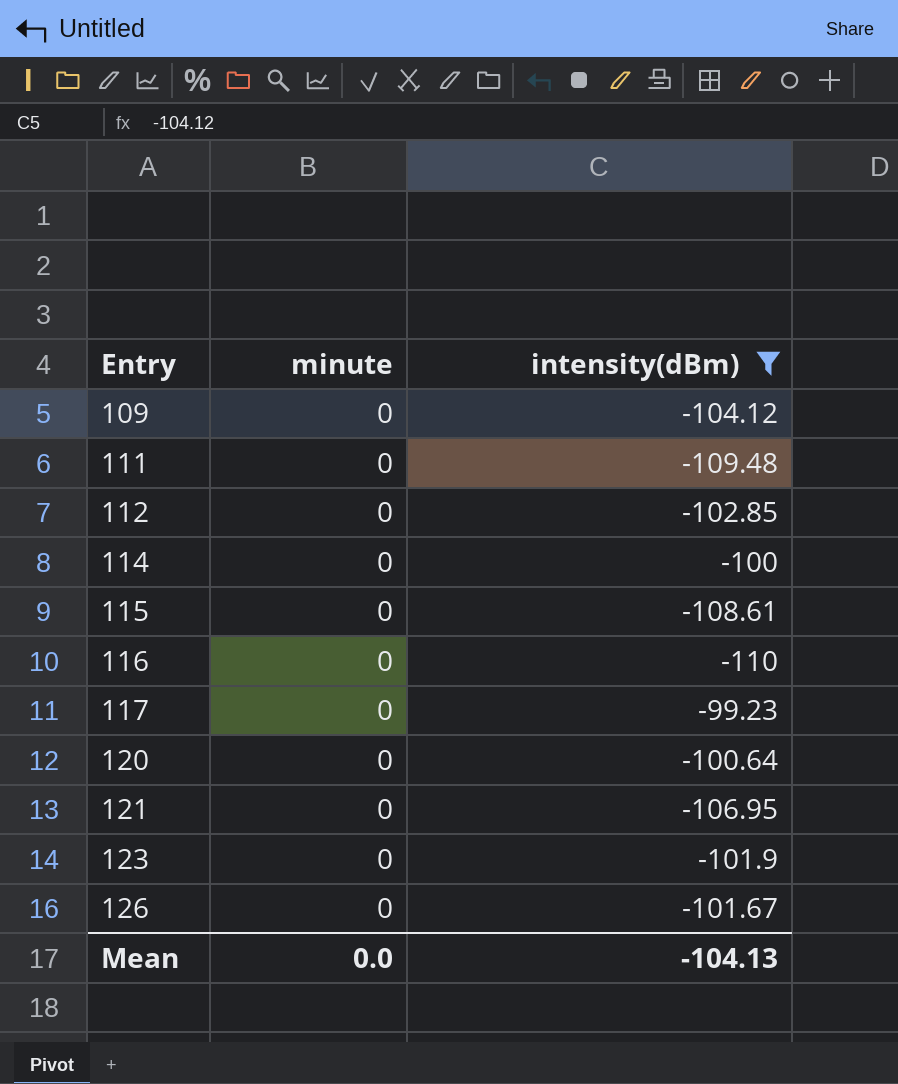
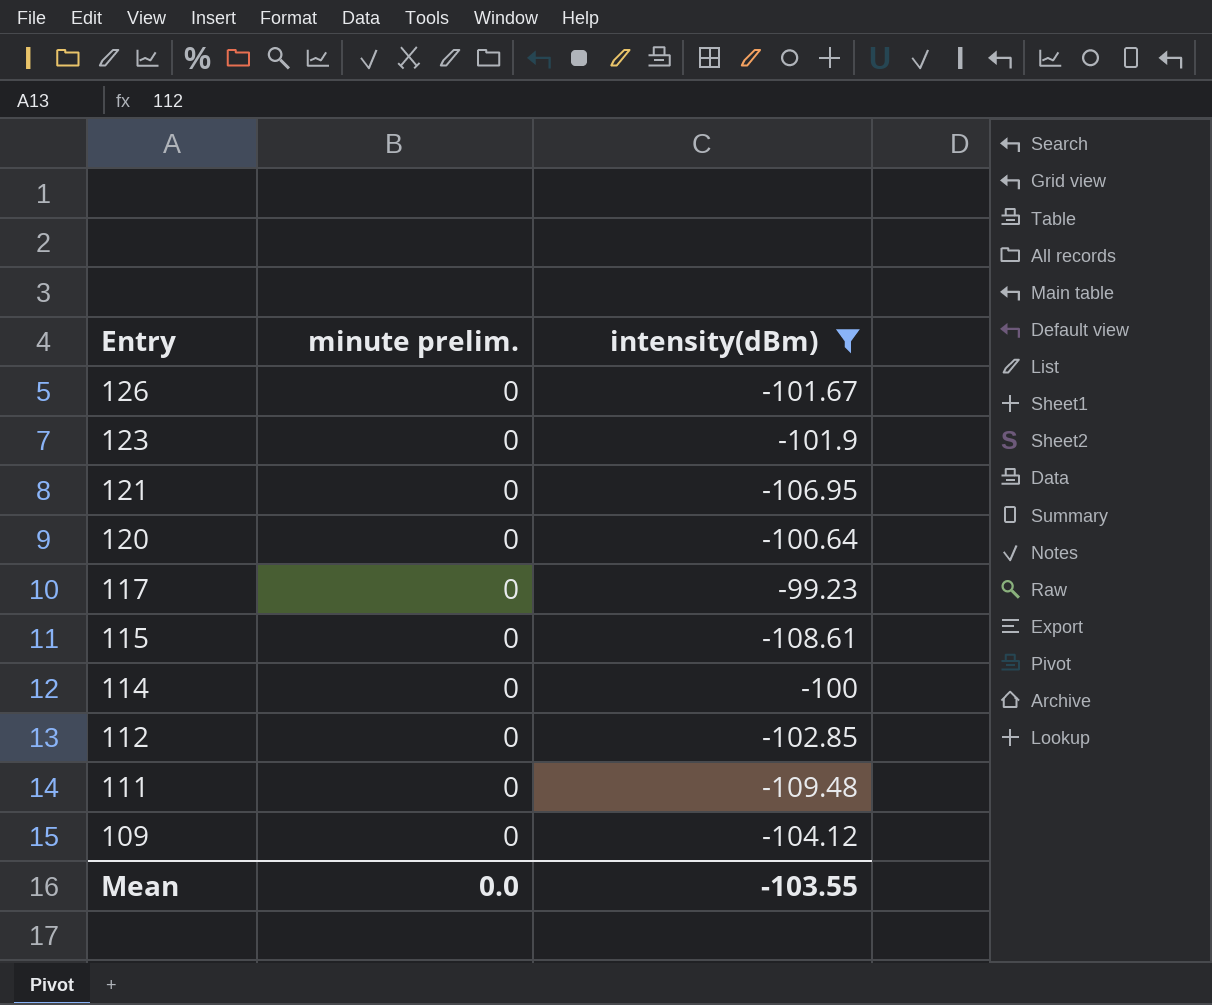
row order: Entry ascending -> Entry descending
column name: minute -> minute prelim.
row 116: 0 | -110 -> none
Mean | intensity(dBm): -104.13 -> -103.55

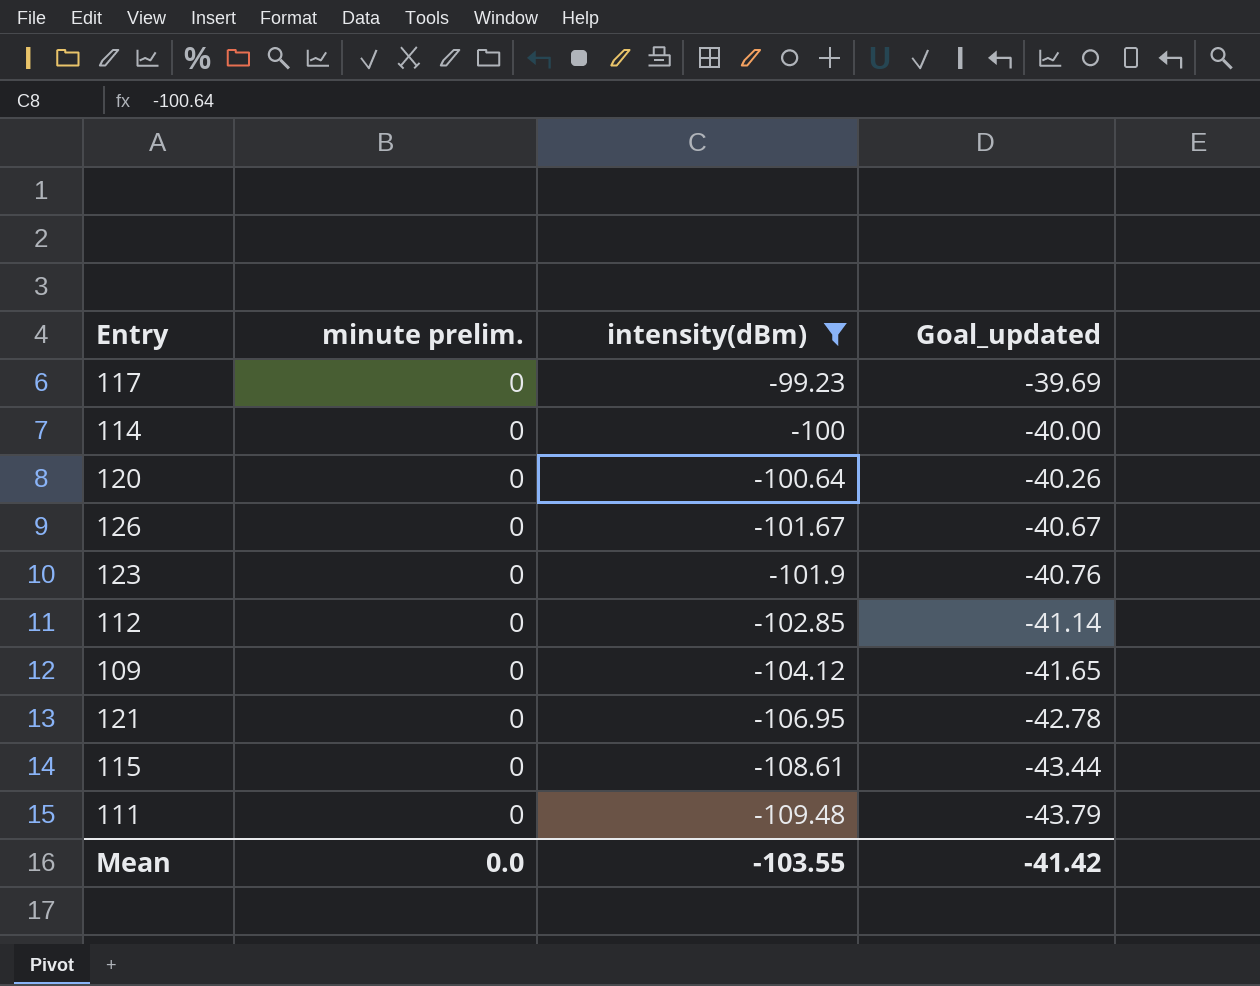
row order: Entry descending -> intensity(dBm) descending
column Goal_updated | formula: none -> [intensity(dBm)] * 0.4

